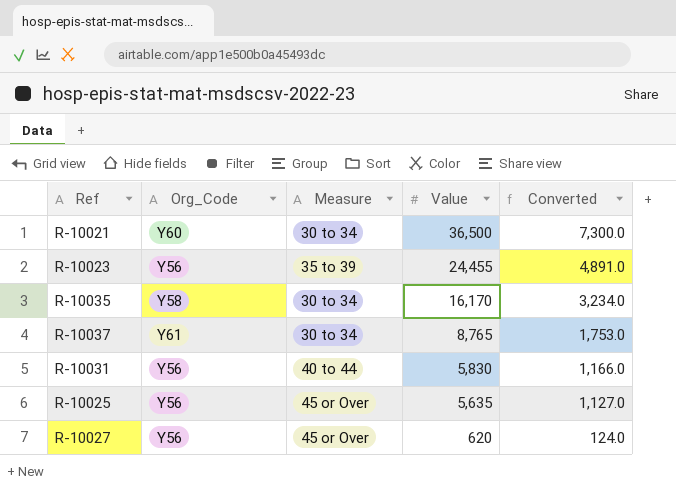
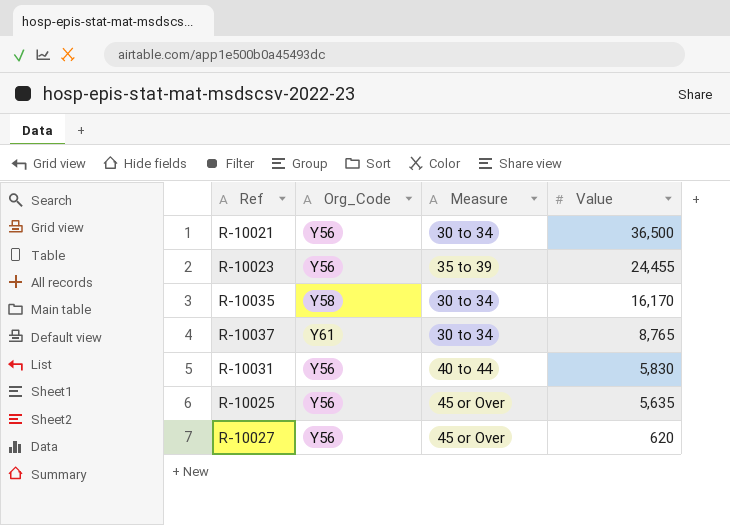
column Converted | formula: [Value] * 0.2 -> none
R-10021 | Org_Code: Y60 -> Y56

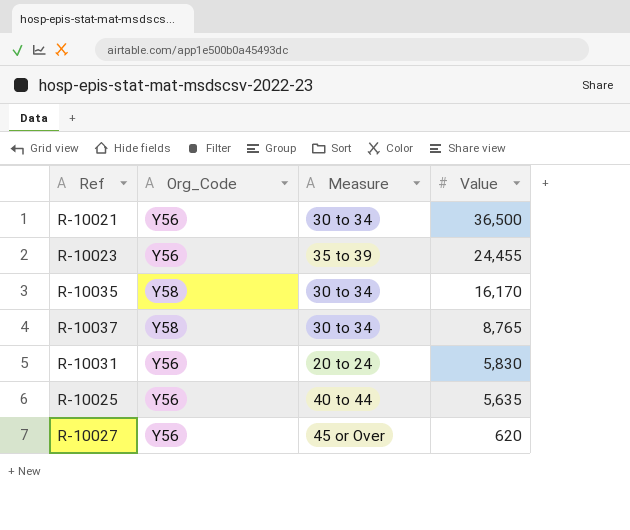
R-10037 | Org_Code: Y61 -> Y58
R-10031 | Measure: 40 to 44 -> 20 to 24
R-10025 | Measure: 45 or Over -> 40 to 44

